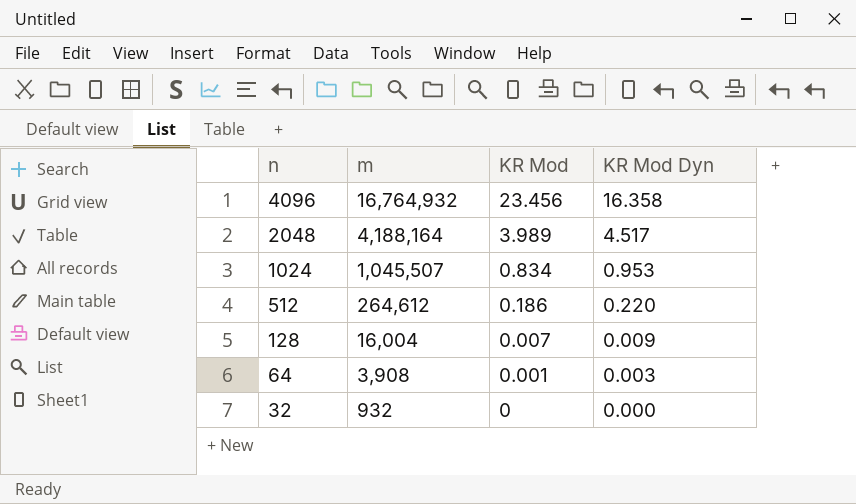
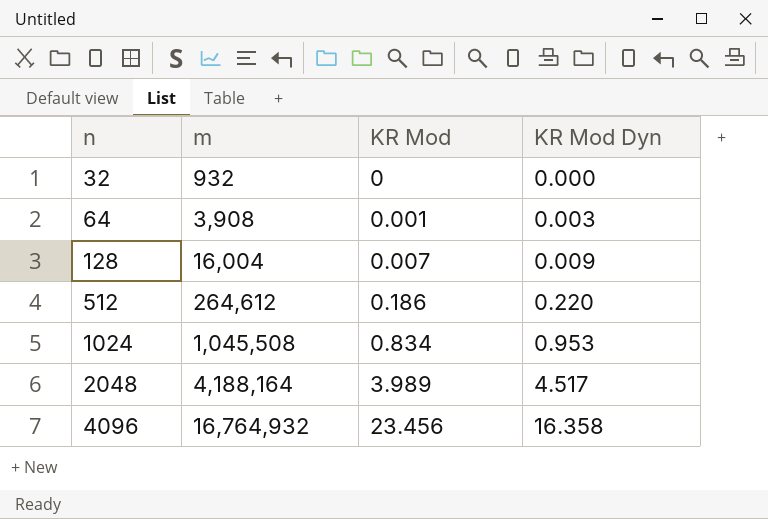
row order: n descending -> n ascending
1024 | m: 1,045,507 -> 1,045,508

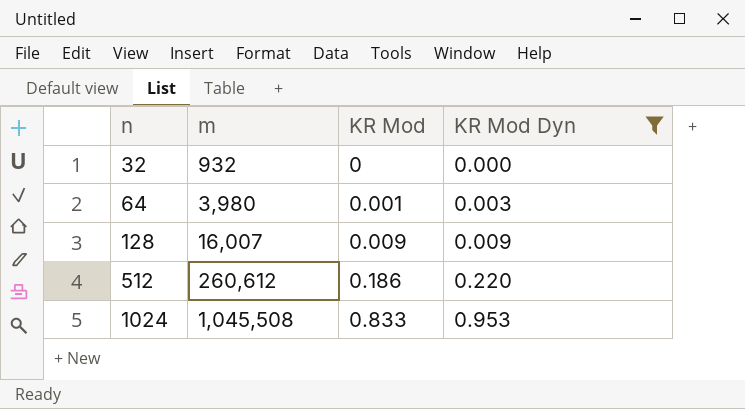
filter: none -> KR Mod Dyn <= 0.953
64 | m: 3,908 -> 3,980
128 | m: 16,004 -> 16,007
128 | KR Mod: 0.007 -> 0.009
512 | m: 264,612 -> 260,612
1024 | KR Mod: 0.834 -> 0.833

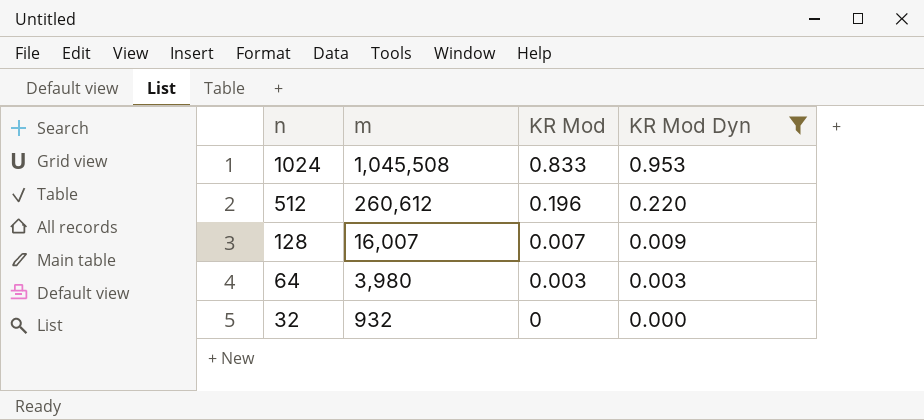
row order: n ascending -> n descending
512 | KR Mod: 0.186 -> 0.196
128 | KR Mod: 0.009 -> 0.007
64 | KR Mod: 0.001 -> 0.003

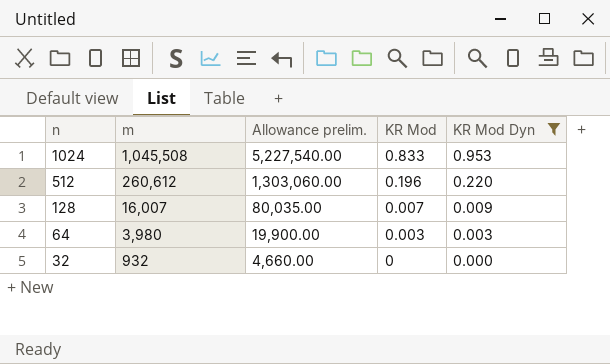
column Allowance prelim. | formula: none -> [m] * 5

